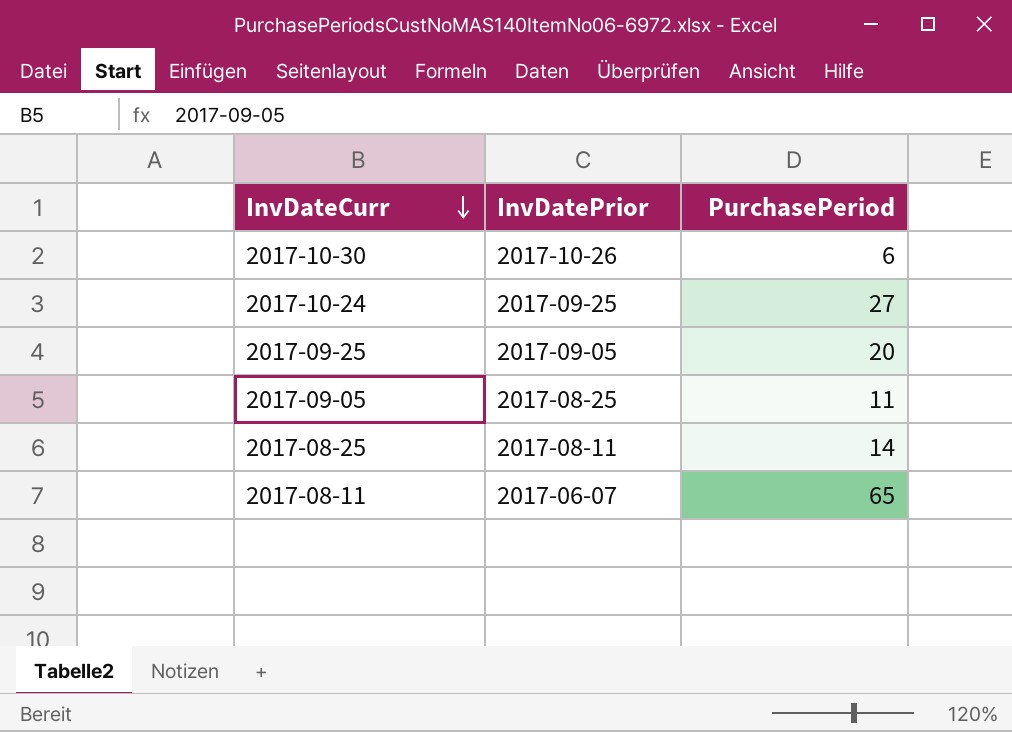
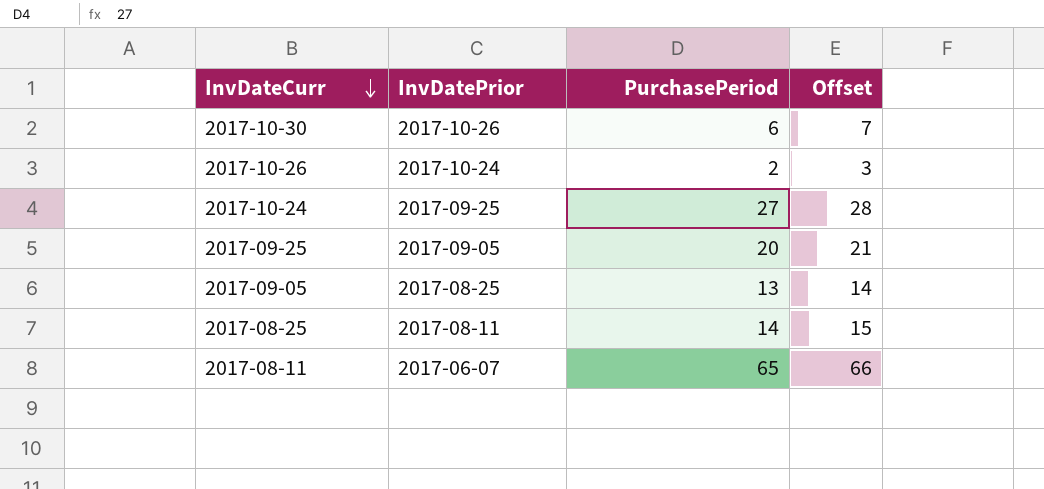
column Offset | formula: none -> [PurchasePeriod] + 1
row 2017-10-26: none -> 2017-10-24 | 2 | 3
2017-09-05 | PurchasePeriod: 11 -> 13

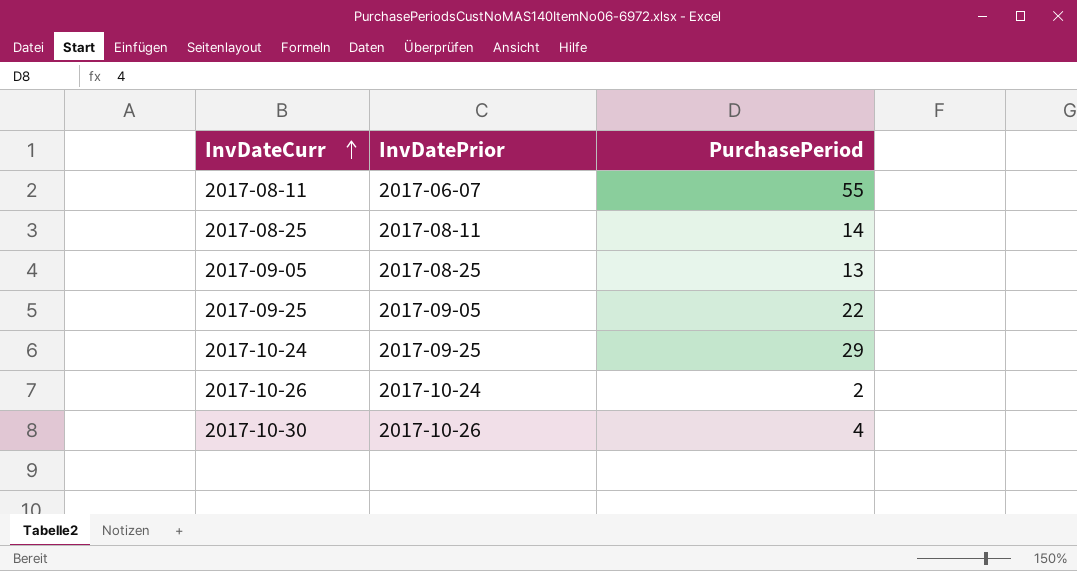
row order: InvDateCurr descending -> InvDateCurr ascending
column Offset | formula: [PurchasePeriod] + 1 -> none
2017-08-11 | PurchasePeriod: 65 -> 55
2017-09-25 | PurchasePeriod: 20 -> 22
2017-10-24 | PurchasePeriod: 27 -> 29
2017-10-30 | PurchasePeriod: 6 -> 4

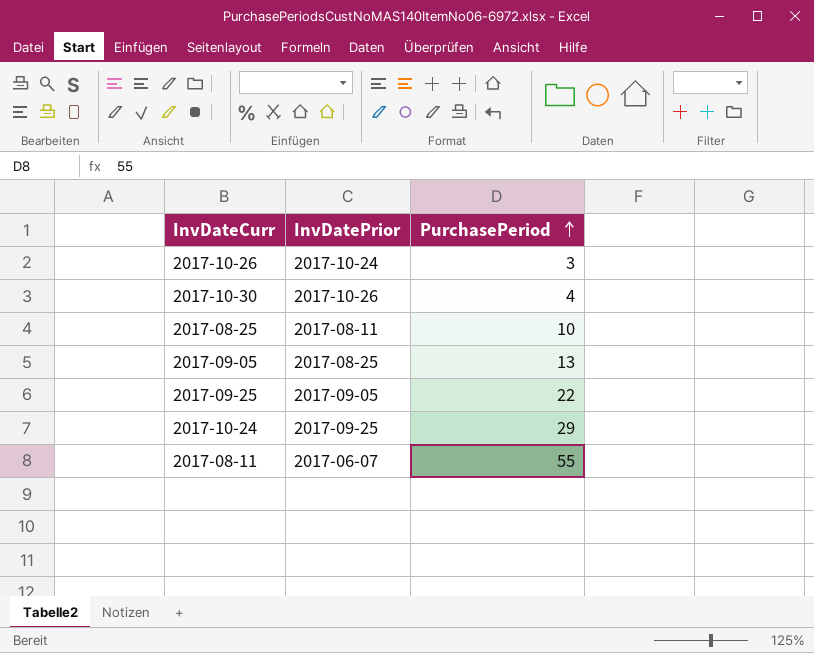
row order: InvDateCurr ascending -> PurchasePeriod ascending
2017-10-26 | PurchasePeriod: 2 -> 3
2017-08-25 | PurchasePeriod: 14 -> 10

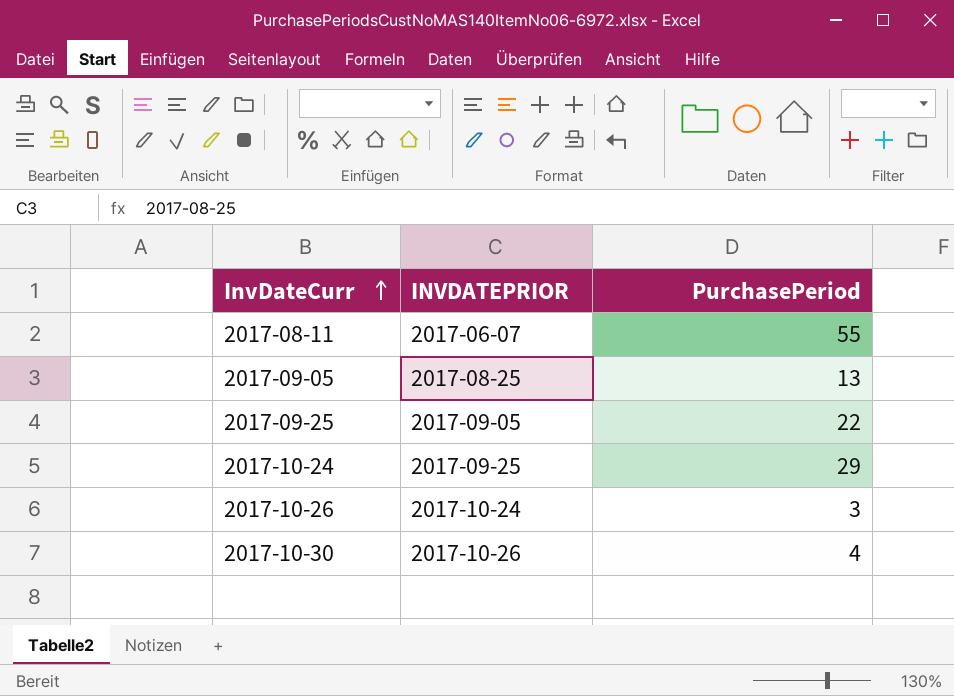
row order: PurchasePeriod ascending -> InvDateCurr ascending
column name: InvDatePrior -> INVDATEPRIOR
row 2017-08-25: 2017-08-11 | 10 -> none

